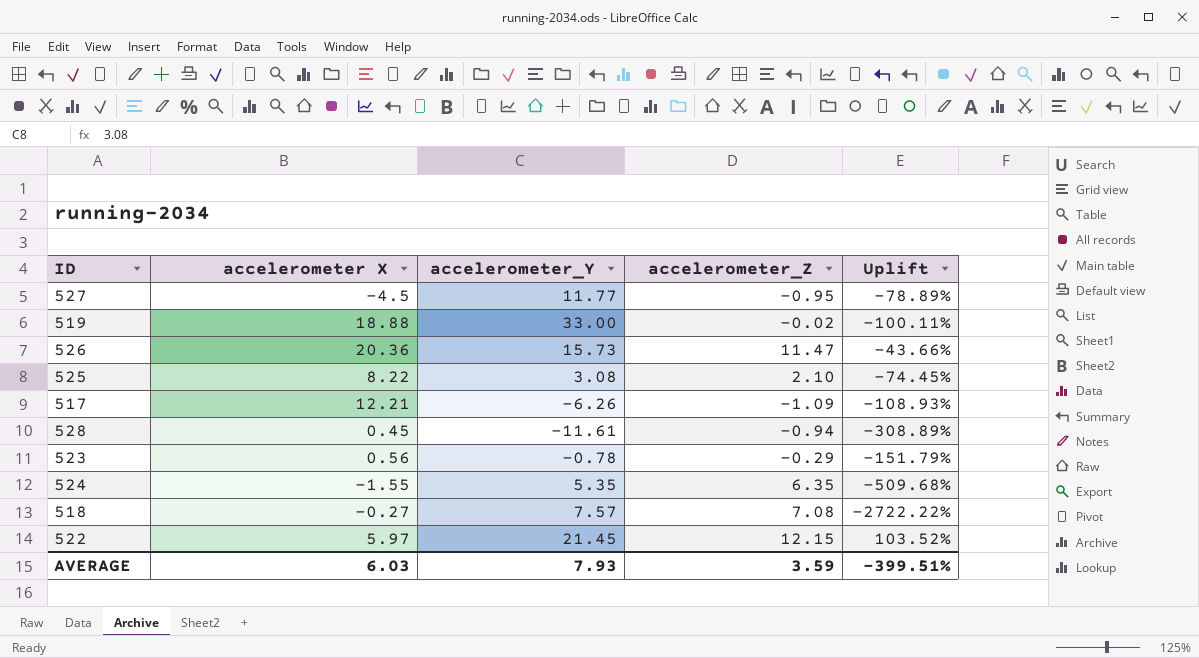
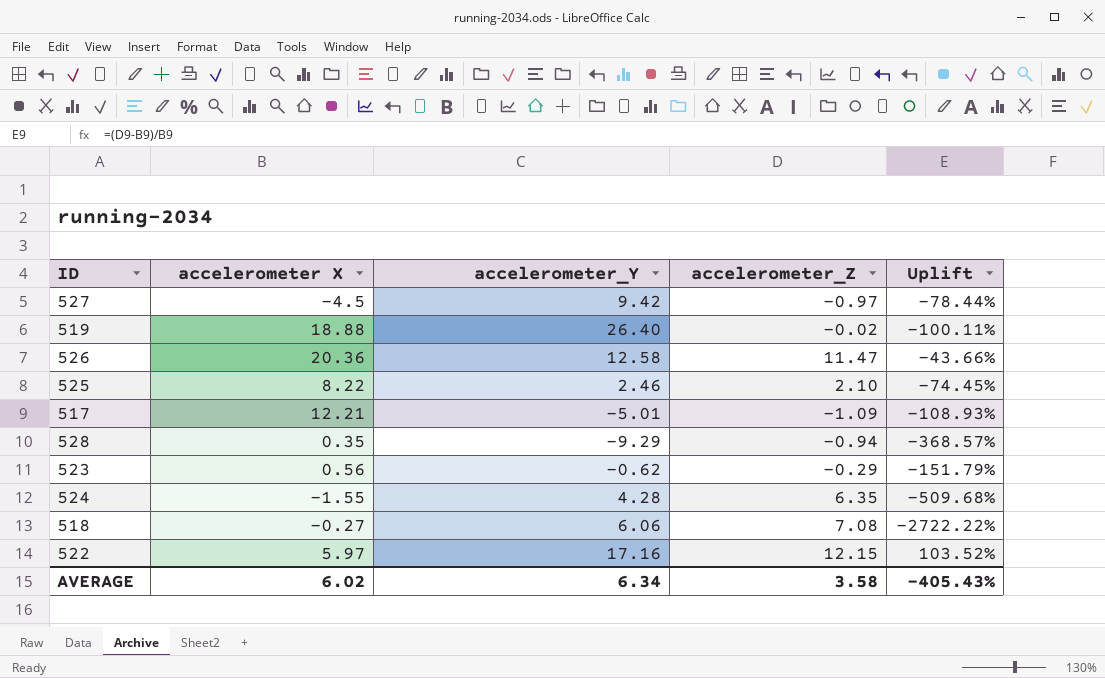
527 | accelerometer_Y: 11.77 -> 9.42
527 | accelerometer_Z: -0.95 -> -0.97
527 | Uplift: -78.89% -> -78.44%
519 | accelerometer_Y: 33.00 -> 26.40
526 | accelerometer_Y: 15.73 -> 12.58
525 | accelerometer_Y: 3.08 -> 2.46
517 | accelerometer_Y: -6.26 -> -5.01
528 | accelerometer X: 0.45 -> 0.35
528 | accelerometer_Y: -11.61 -> -9.29
528 | Uplift: -308.89% -> -368.57%
523 | accelerometer_Y: -0.78 -> -0.62
524 | accelerometer_Y: 5.35 -> 4.28
518 | accelerometer_Y: 7.57 -> 6.06
522 | accelerometer_Y: 21.45 -> 17.16
AVERAGE | accelerometer X: 6.03 -> 6.02
AVERAGE | accelerometer_Y: 7.93 -> 6.34
AVERAGE | accelerometer_Z: 3.59 -> 3.58
AVERAGE | Uplift: -399.51% -> -405.43%

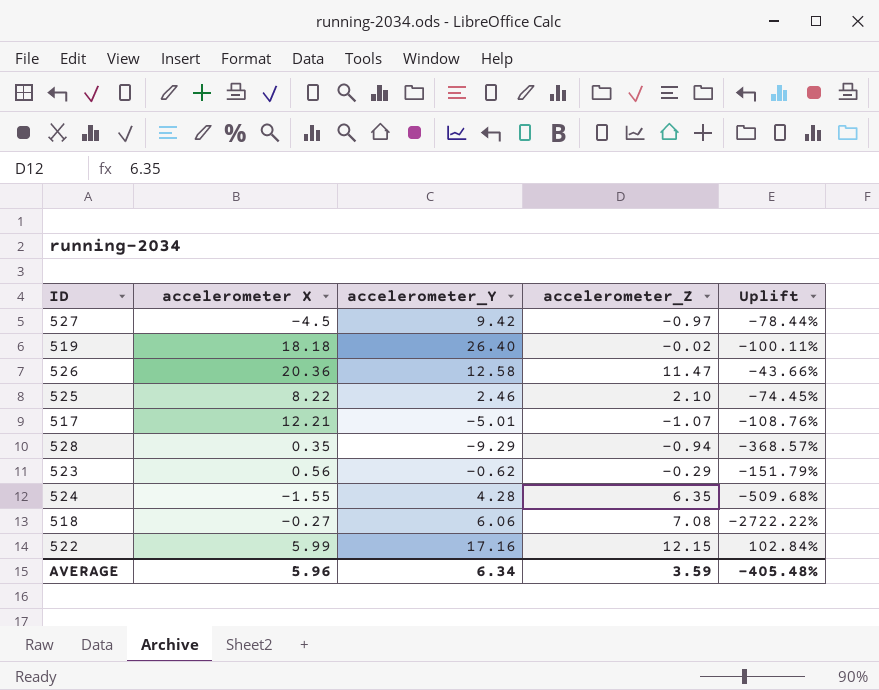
519 | accelerometer X: 18.88 -> 18.18
517 | accelerometer_Z: -1.09 -> -1.07
517 | Uplift: -108.93% -> -108.76%
522 | accelerometer X: 5.97 -> 5.99
522 | Uplift: 103.52% -> 102.84%
AVERAGE | accelerometer X: 6.02 -> 5.96
AVERAGE | accelerometer_Z: 3.58 -> 3.59
AVERAGE | Uplift: -405.43% -> -405.48%

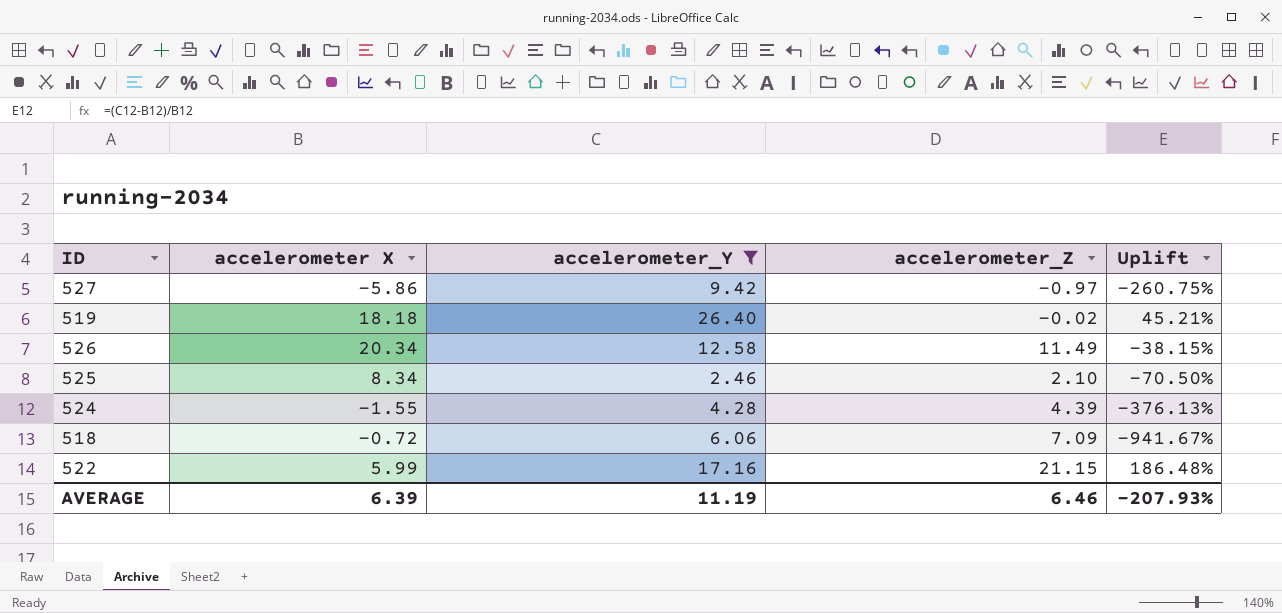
filter: none -> accelerometer_Y >= 2.46
column Uplift | formula: ([accelerometer_Z] - [accelerometer X]) / [accelerometer X] -> ([accelerometer_Y] - [accelerometer X]) / [accelerometer X]
527 | accelerometer X: -4.5 -> -5.86
526 | accelerometer X: 20.36 -> 20.34
526 | accelerometer_Z: 11.47 -> 11.49
525 | accelerometer X: 8.22 -> 8.34
524 | accelerometer_Z: 6.35 -> 4.39
518 | accelerometer X: -0.27 -> -0.72
518 | accelerometer_Z: 7.08 -> 7.09
522 | accelerometer_Z: 12.15 -> 21.15
AVERAGE | accelerometer X: 5.96 -> 6.39
AVERAGE | accelerometer_Y: 6.34 -> 11.19
AVERAGE | accelerometer_Z: 3.59 -> 6.46
AVERAGE | Uplift: -405.48% -> -207.93%

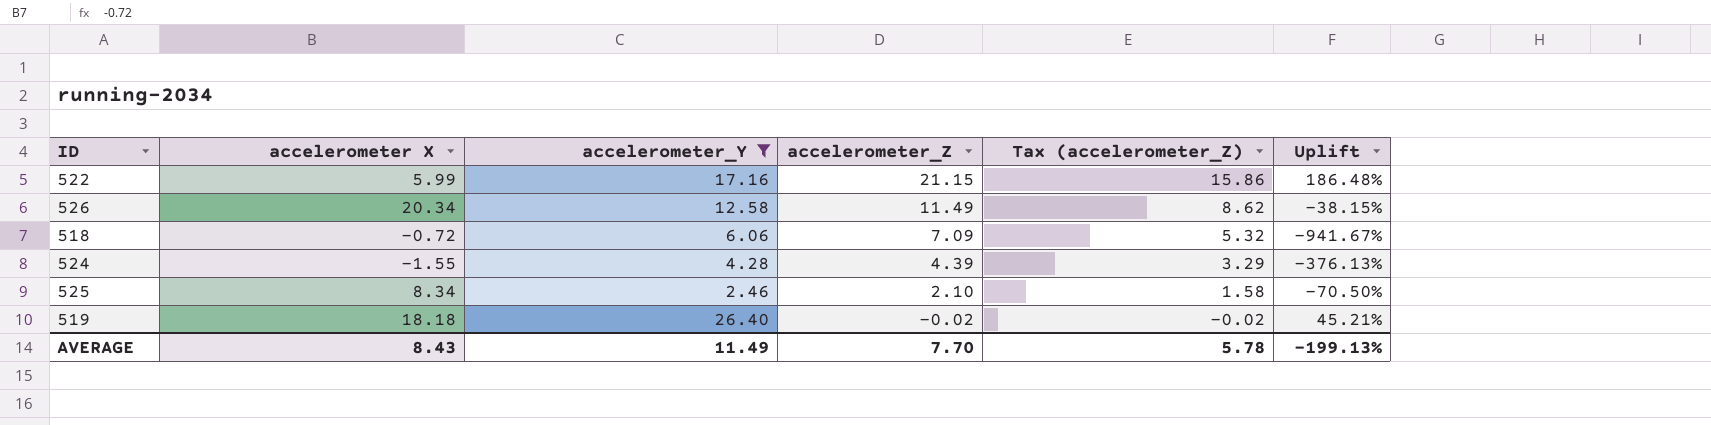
row order: none -> accelerometer_Z descending
column Tax (accelerometer_Z) | formula: none -> [accelerometer_Z] * 0.75
row 527: -5.86 | 9.42 | -0.97 | -260.75% -> none
AVERAGE | accelerometer X: 6.39 -> 8.43
AVERAGE | accelerometer_Y: 11.19 -> 11.49
AVERAGE | accelerometer_Z: 6.46 -> 7.70
AVERAGE | Uplift: -207.93% -> -199.13%

